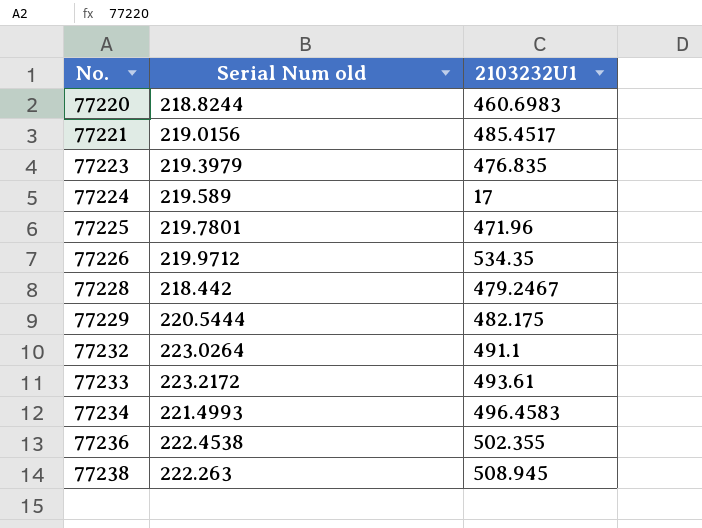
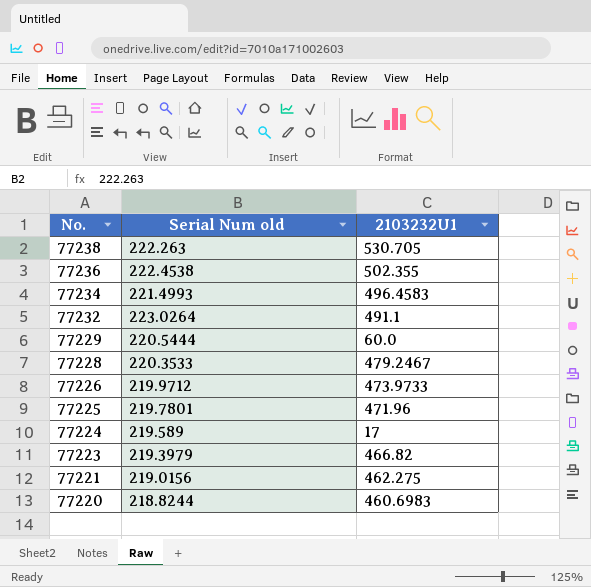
row order: No. ascending -> No. descending
row 77233: 223.2172 | 493.61 -> none
77238 | 2103232U1: 508.945 -> 530.705
77229 | 2103232U1: 482.175 -> 60.0
77228 | Serial Num old: 218.442 -> 220.3533
77226 | 2103232U1: 534.35 -> 473.9733
77223 | 2103232U1: 476.835 -> 466.82
77221 | 2103232U1: 485.4517 -> 462.275

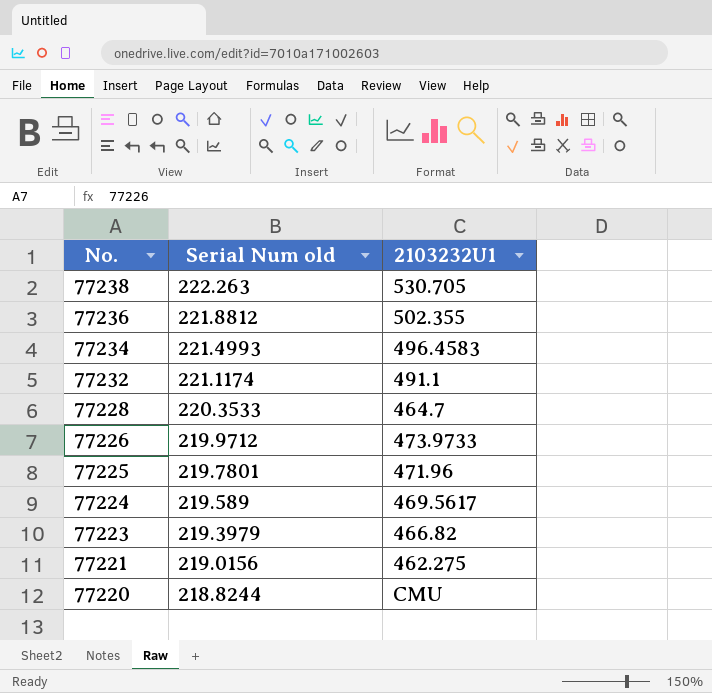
row 77229: 220.5444 | 60.0 -> none
77236 | Serial Num old: 222.4538 -> 221.8812
77232 | Serial Num old: 223.0264 -> 221.1174
77228 | 2103232U1: 479.2467 -> 464.7
77224 | 2103232U1: 17 -> 469.5617
77220 | 2103232U1: 460.6983 -> CMU

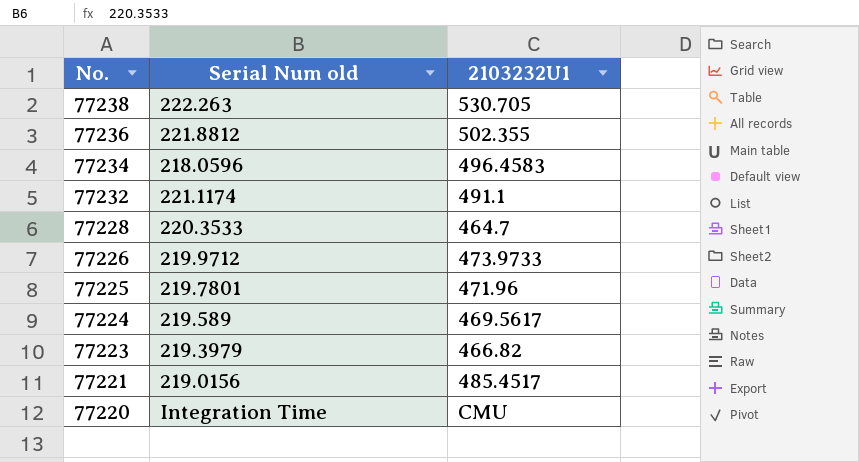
77234 | Serial Num old: 221.4993 -> 218.0596
77221 | 2103232U1: 462.275 -> 485.4517
77220 | Serial Num old: 218.8244 -> Integration Time

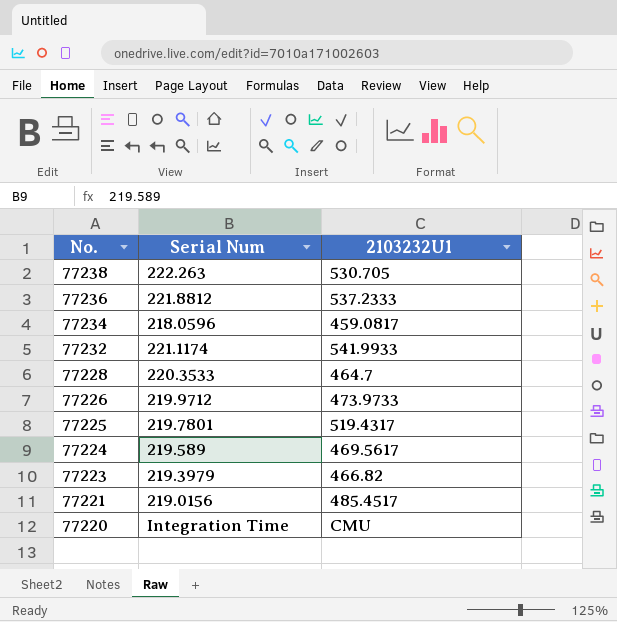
column name: Serial Num old -> Serial Num
77236 | 2103232U1: 502.355 -> 537.2333
77234 | 2103232U1: 496.4583 -> 459.0817
77232 | 2103232U1: 491.1 -> 541.9933
77225 | 2103232U1: 471.96 -> 519.4317

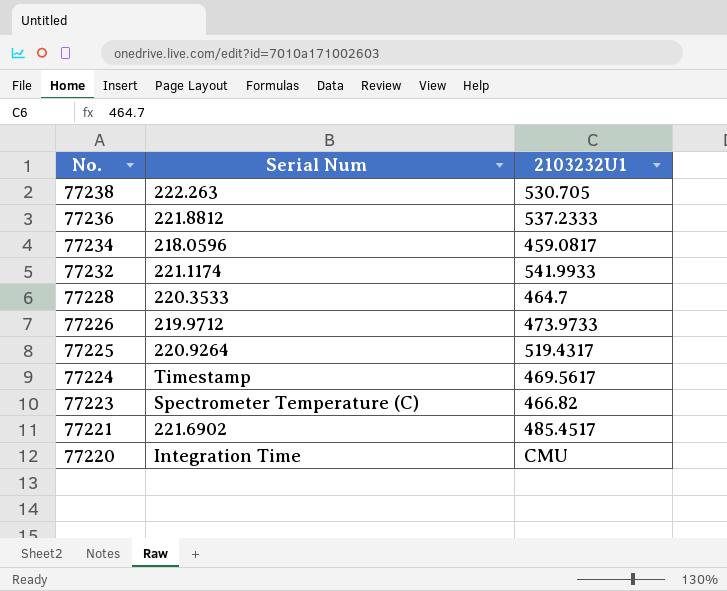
77225 | Serial Num: 219.7801 -> 220.9264
77224 | Serial Num: 219.589 -> Timestamp
77223 | Serial Num: 219.3979 -> Spectrometer Temperature (C)
77221 | Serial Num: 219.0156 -> 221.6902

